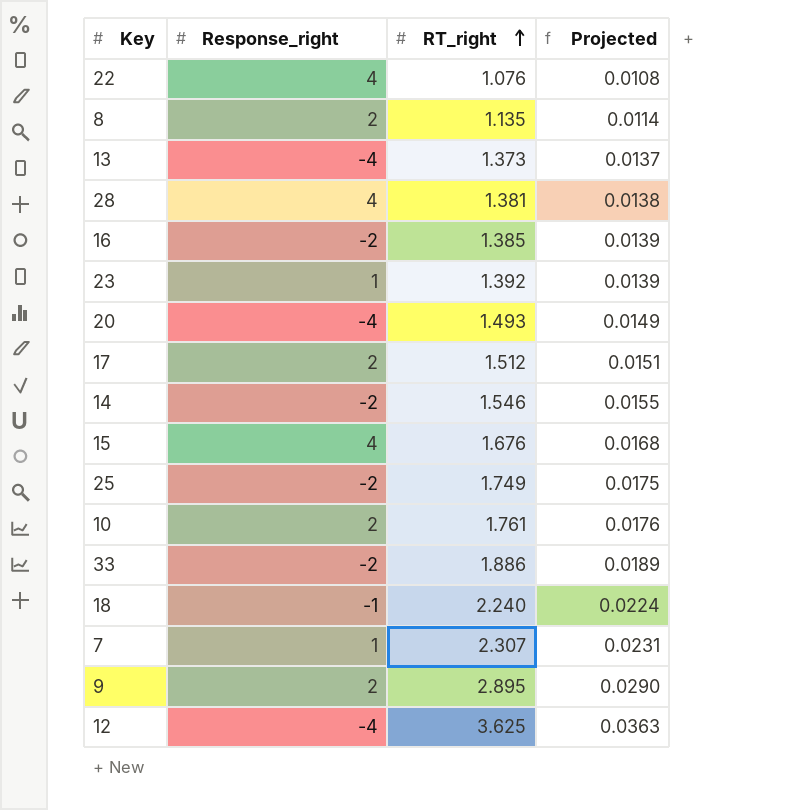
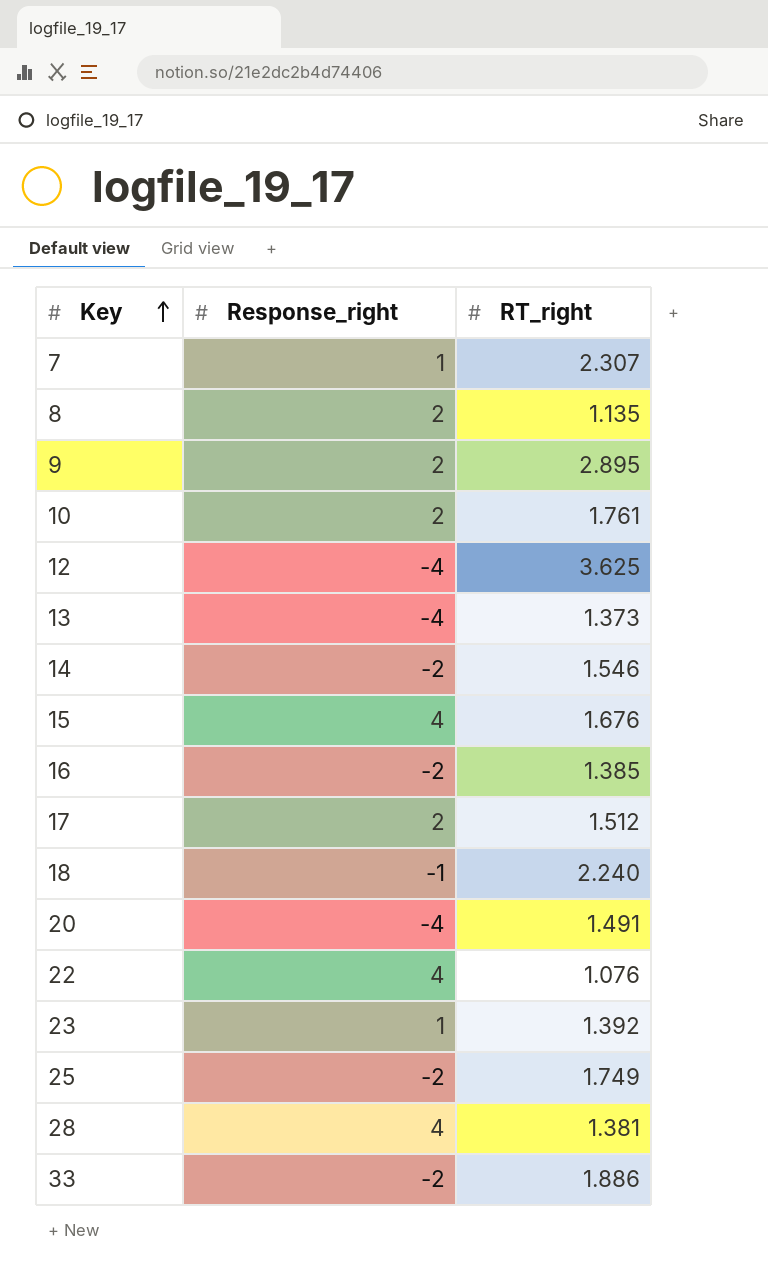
row order: RT_right ascending -> Key ascending
column Projected | formula: [RT_right] * 0.01 -> none
20 | RT_right: 1.493 -> 1.491

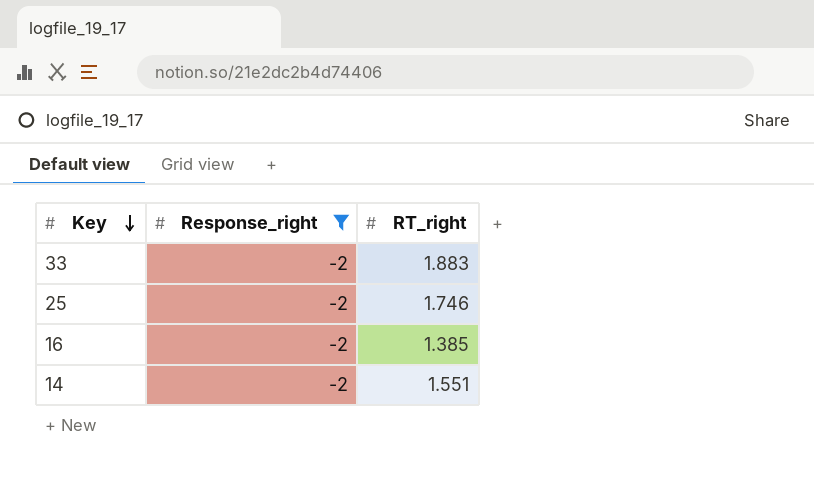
filter: none -> Response_right = -2
row order: Key ascending -> Key descending
33 | RT_right: 1.886 -> 1.883
25 | RT_right: 1.749 -> 1.746
14 | RT_right: 1.546 -> 1.551

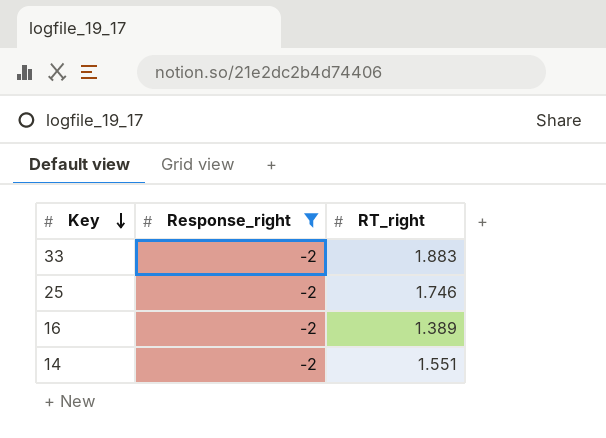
16 | RT_right: 1.385 -> 1.389

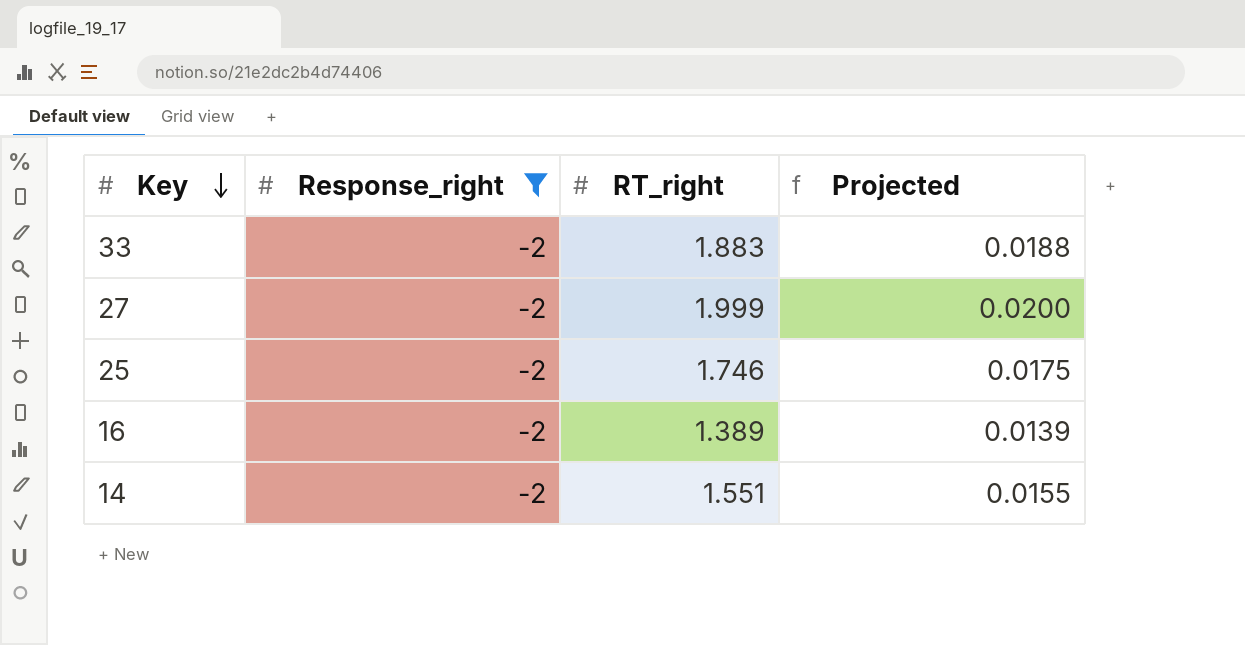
column Projected | formula: none -> [RT_right] * 0.01
row 27: none -> -2 | 1.999 | 0.0200

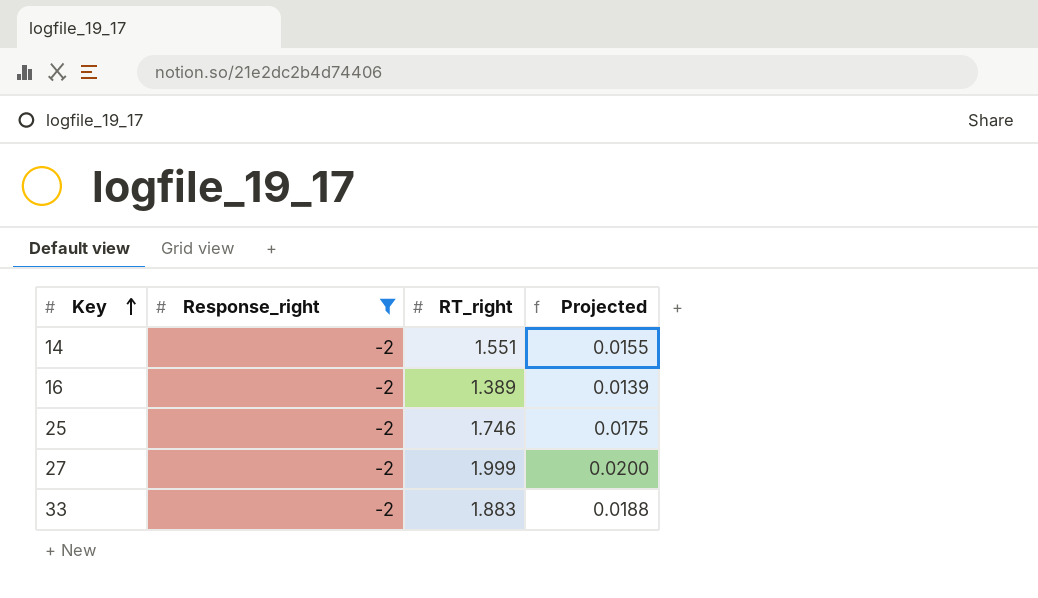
row order: Key descending -> Key ascending

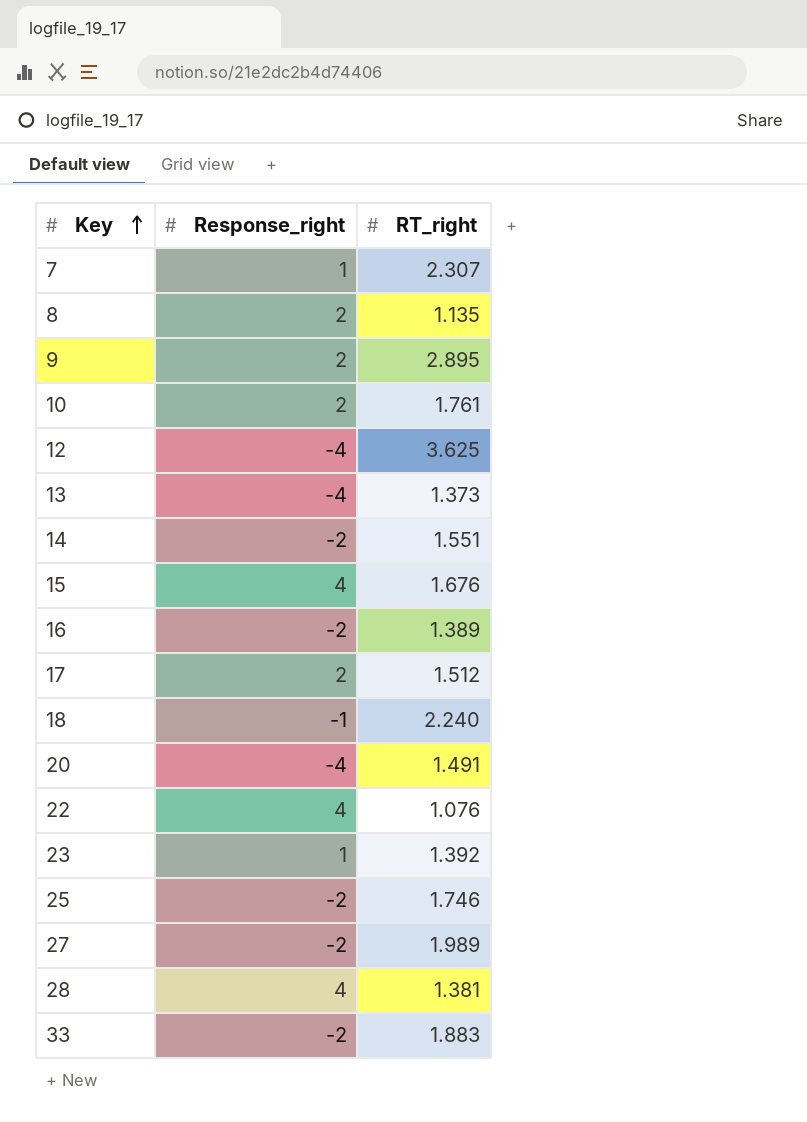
filter: Response_right = -2 -> none
column Projected | formula: [RT_right] * 0.01 -> none
27 | RT_right: 1.999 -> 1.989

